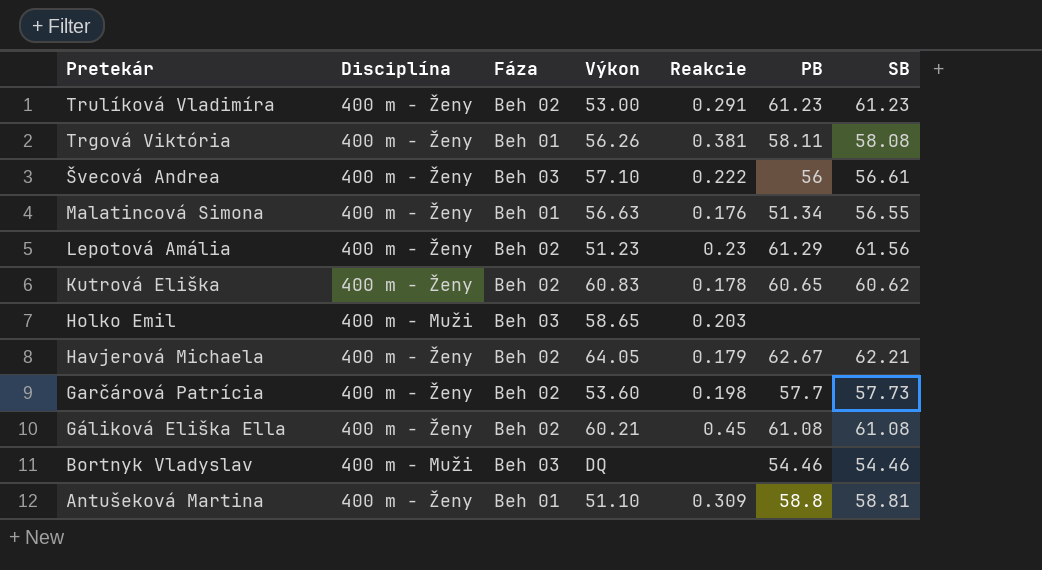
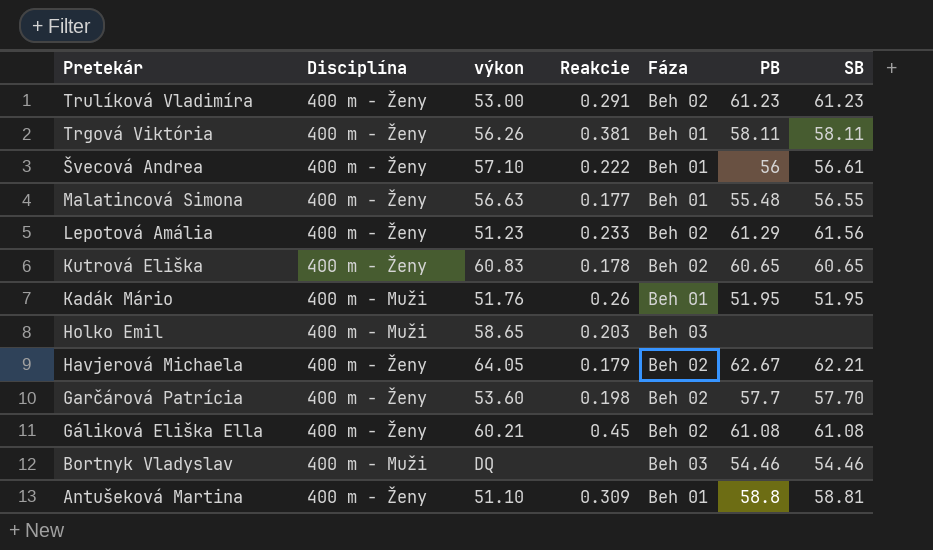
column name: Výkon -> výkon
column Fáza | position: 3 -> 5
Trgová Viktória | SB: 58.08 -> 58.11
Švecová Andrea | Fáza: Beh 03 -> Beh 01
Malatincová Simona | Reakcie: 0.176 -> 0.177
Malatincová Simona | PB: 51.34 -> 55.48
Lepotová Amália | Reakcie: 0.23 -> 0.233
Kutrová Eliška | SB: 60.62 -> 60.65
row Kadák Mário: none -> 400 m - Muži | 51.76 | 0.26 | Beh 01 | 51.95 | 51.95
Garčárová Patrícia | SB: 57.73 -> 57.70

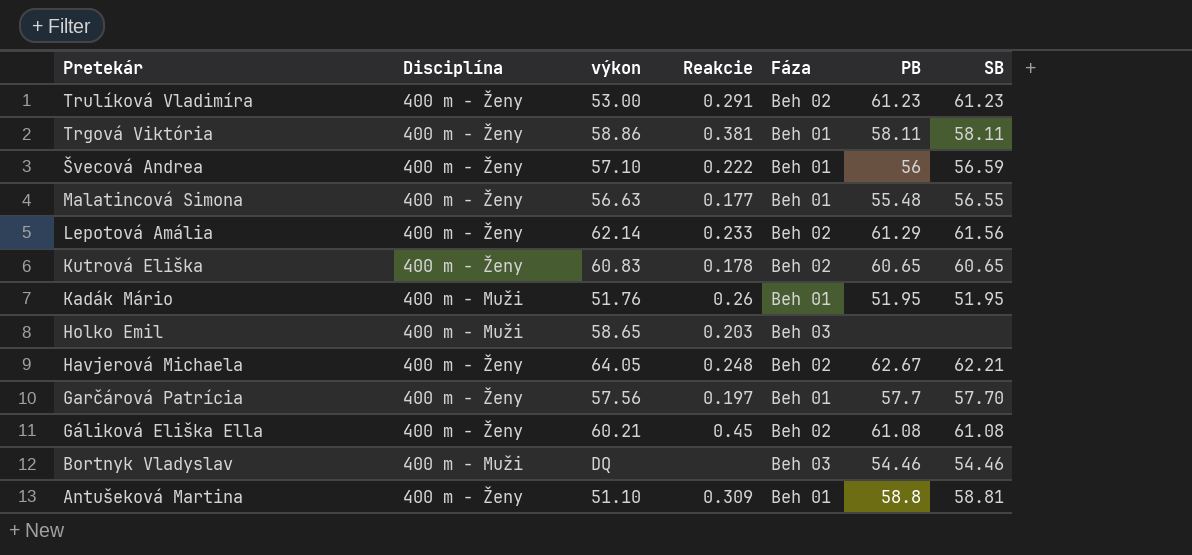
Trgová Viktória | výkon: 56.26 -> 58.86
Švecová Andrea | SB: 56.61 -> 56.59
Lepotová Amália | výkon: 51.23 -> 62.14
Havjerová Michaela | Reakcie: 0.179 -> 0.248
Garčárová Patrícia | výkon: 53.60 -> 57.56
Garčárová Patrícia | Reakcie: 0.198 -> 0.197
Garčárová Patrícia | Fáza: Beh 02 -> Beh 01

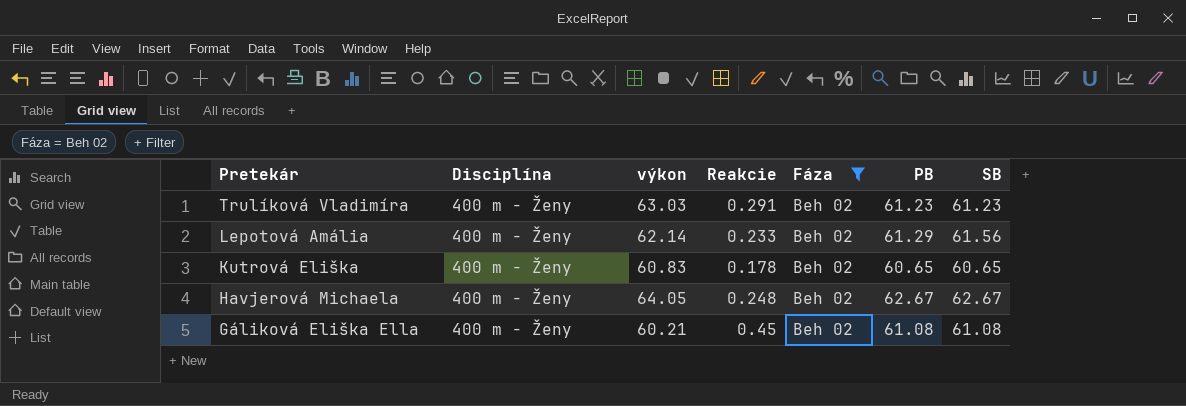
filter: none -> Fáza = Beh 02
Trulíková Vladimíra | výkon: 53.00 -> 63.03
Havjerová Michaela | SB: 62.21 -> 62.67

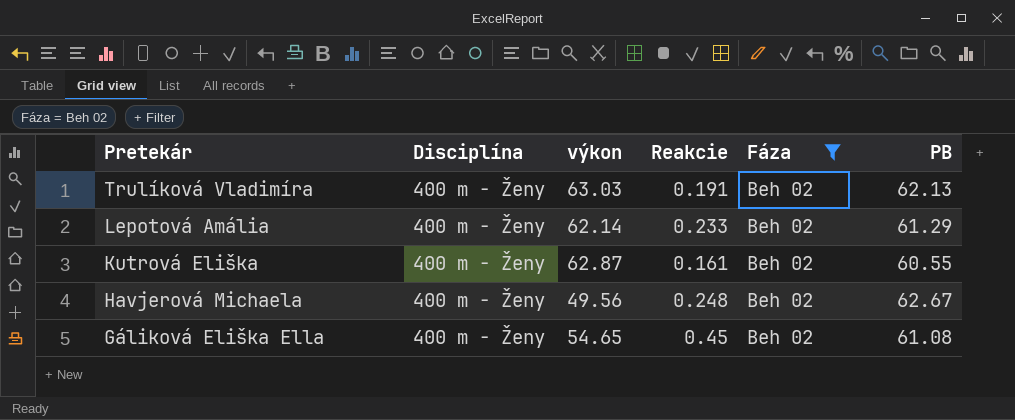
column SB | position: 7 -> none
Trulíková Vladimíra | Reakcie: 0.291 -> 0.191
Trulíková Vladimíra | PB: 61.23 -> 62.13
Kutrová Eliška | výkon: 60.83 -> 62.87
Kutrová Eliška | Reakcie: 0.178 -> 0.161
Kutrová Eliška | PB: 60.65 -> 60.55
Havjerová Michaela | výkon: 64.05 -> 49.56
Gáliková Eliška Ella | výkon: 60.21 -> 54.65

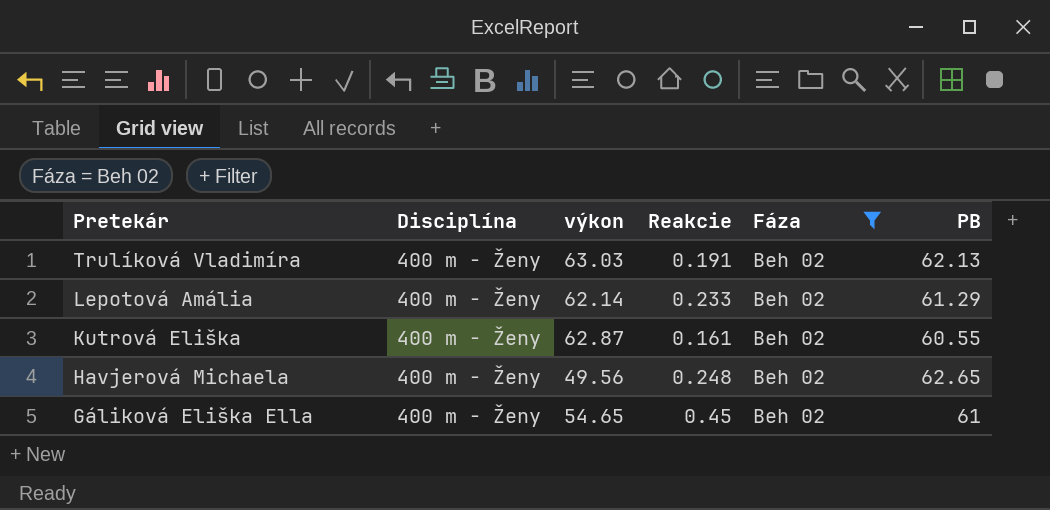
Havjerová Michaela | PB: 62.67 -> 62.65
Gáliková Eliška Ella | PB: 61.08 -> 61

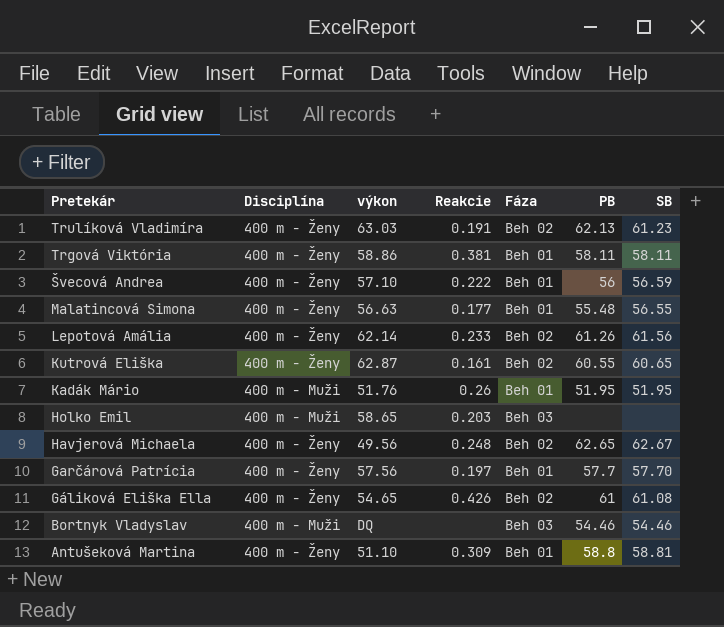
filter: Fáza = Beh 02 -> none
column SB | position: none -> 7
Lepotová Amália | PB: 61.29 -> 61.26
Gáliková Eliška Ella | Reakcie: 0.45 -> 0.426

